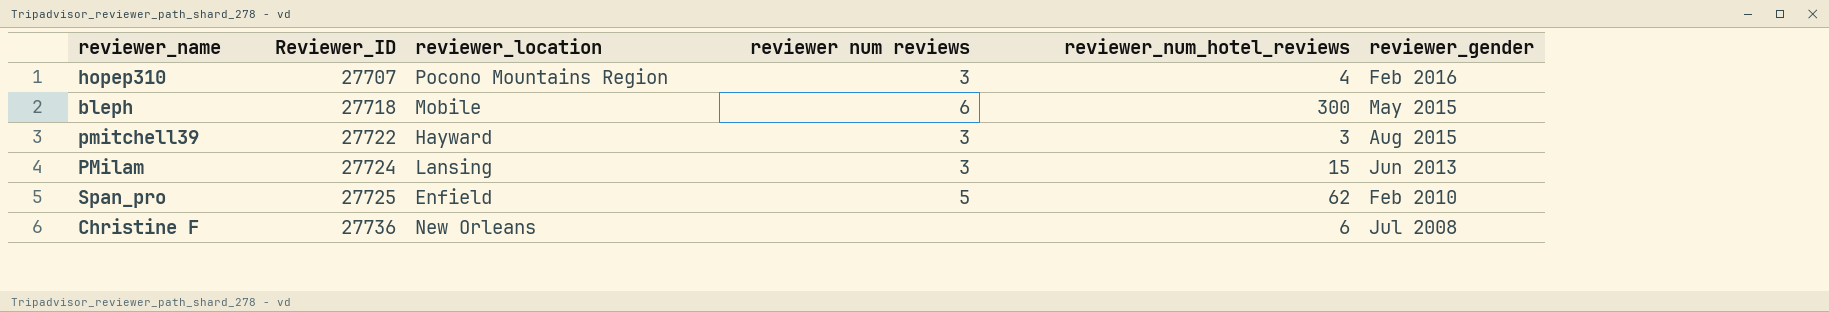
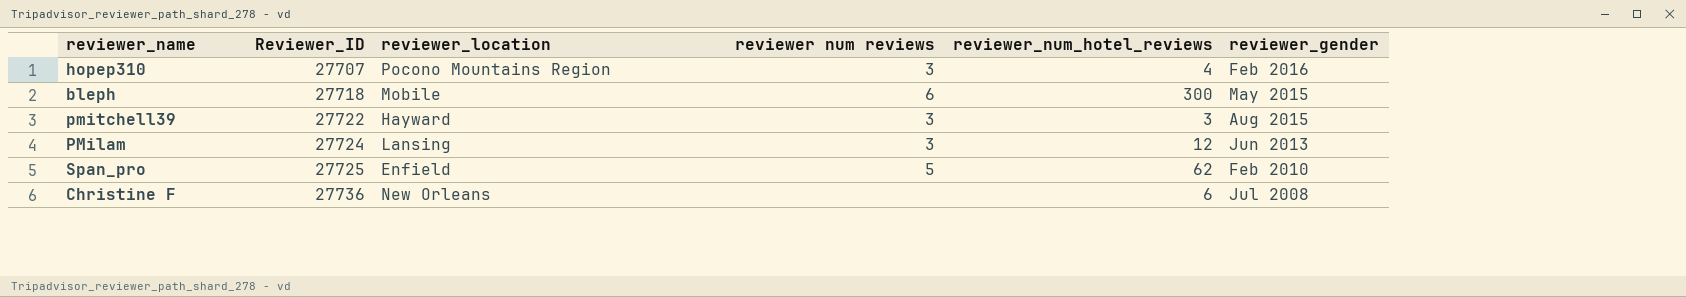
PMilam | reviewer_num_hotel_reviews: 15 -> 12

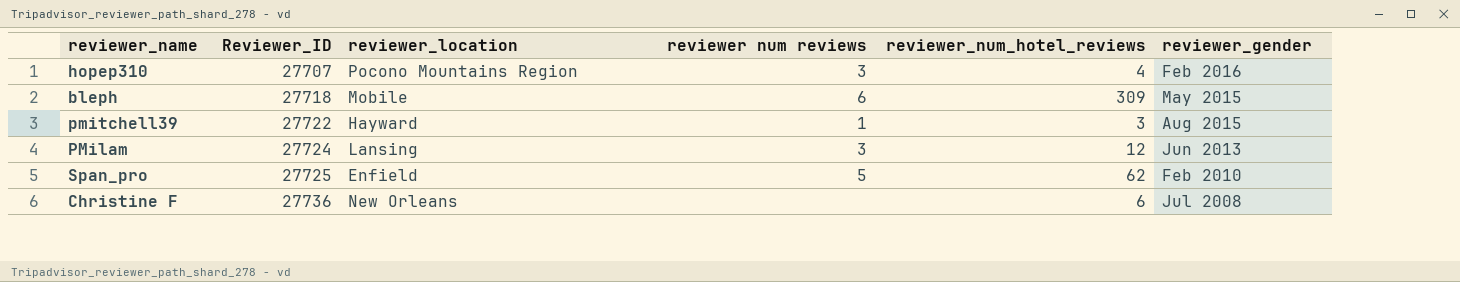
bleph | reviewer_num_hotel_reviews: 300 -> 309
pmitchell39 | reviewer num reviews: 3 -> 1

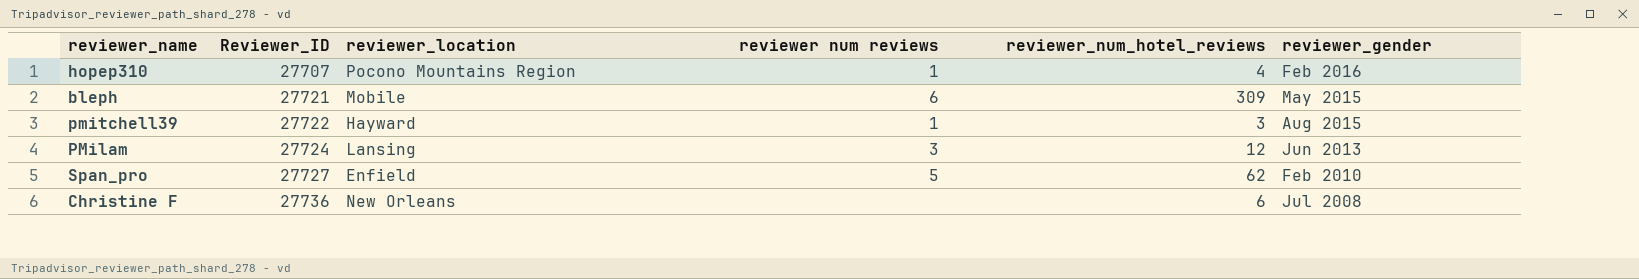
hopep310 | reviewer num reviews: 3 -> 1
bleph | Reviewer_ID: 27718 -> 27721
Span_pro | Reviewer_ID: 27725 -> 27727

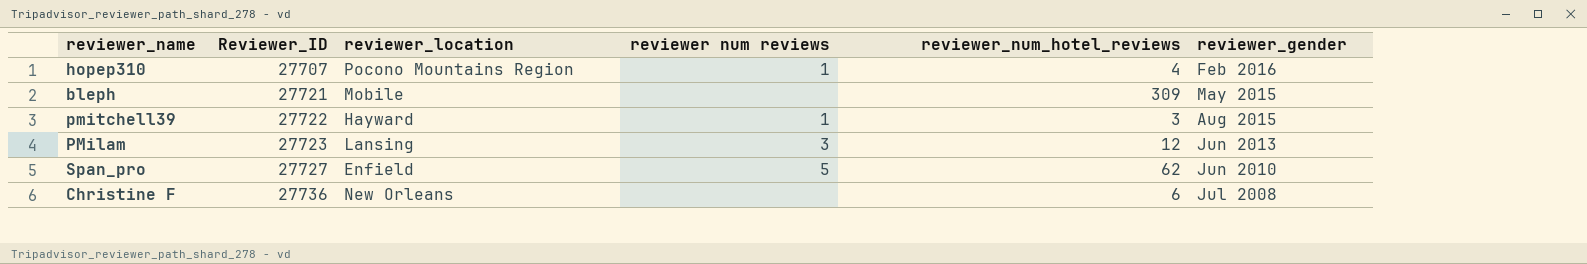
bleph | reviewer num reviews: 6 -> none
PMilam | Reviewer_ID: 27724 -> 27723
Span_pro | reviewer_gender: Feb 2010 -> Jun 2010

